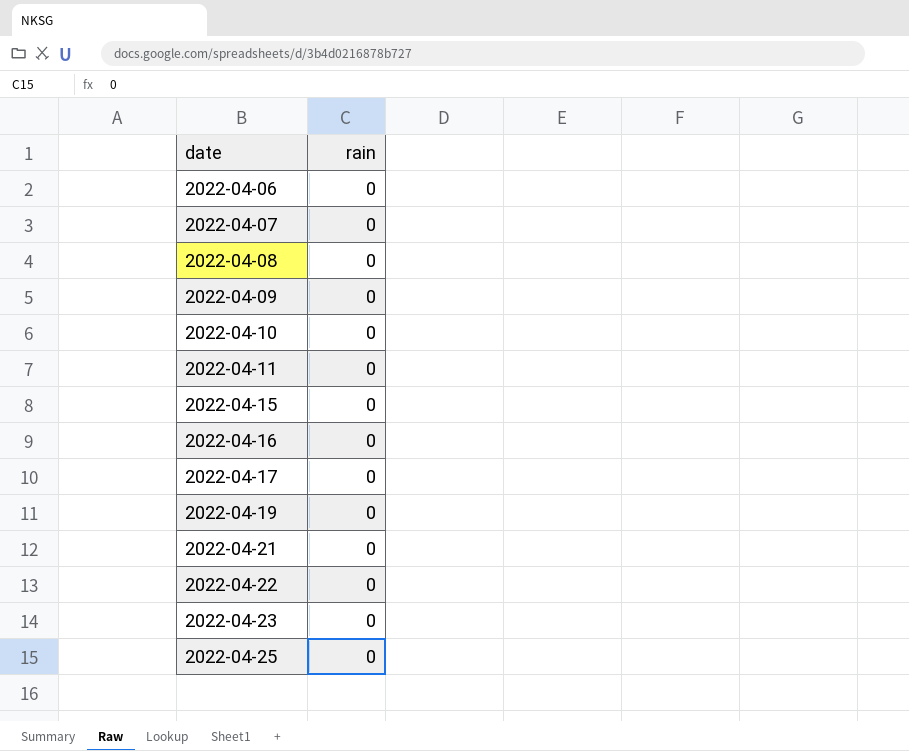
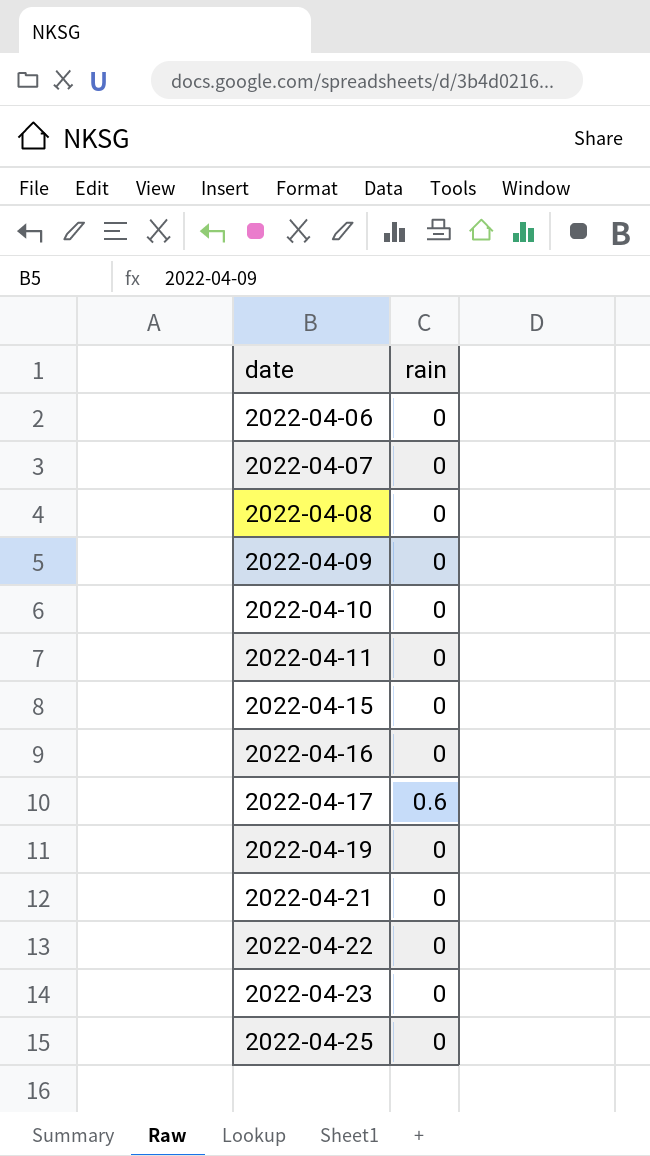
2022-04-17 | rain: 0 -> 0.6

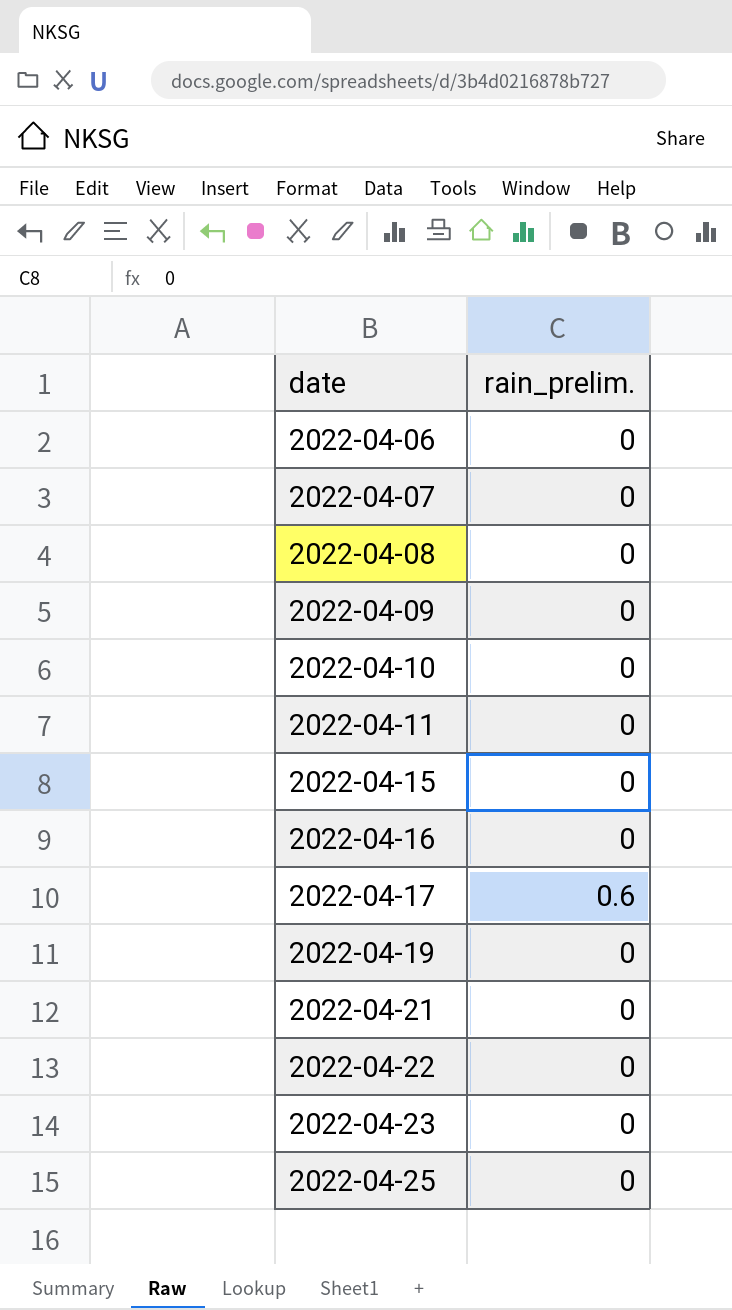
column name: rain -> rain_prelim.

